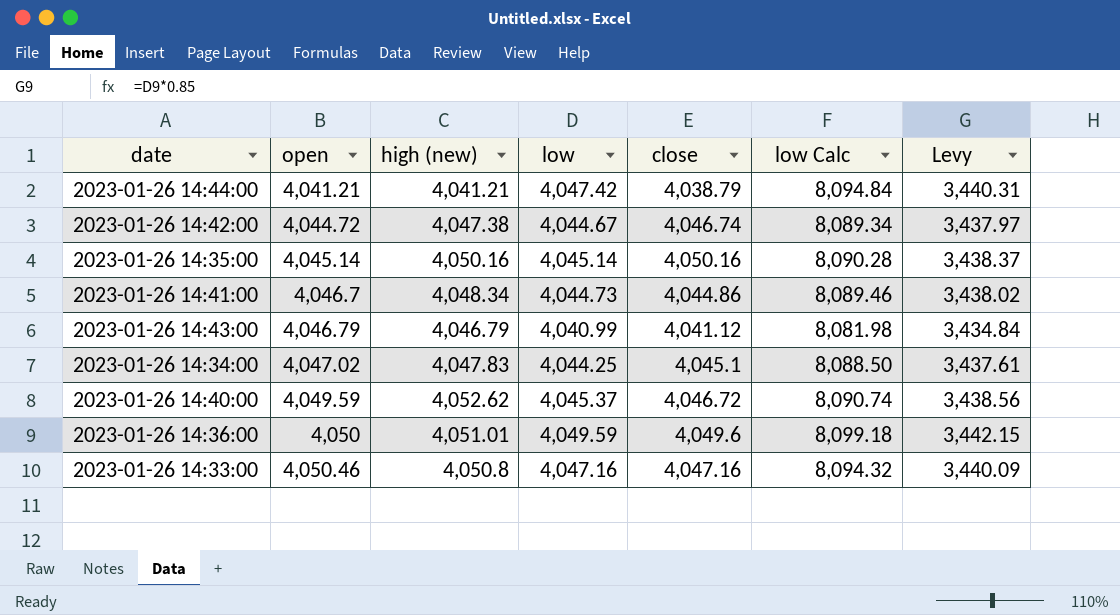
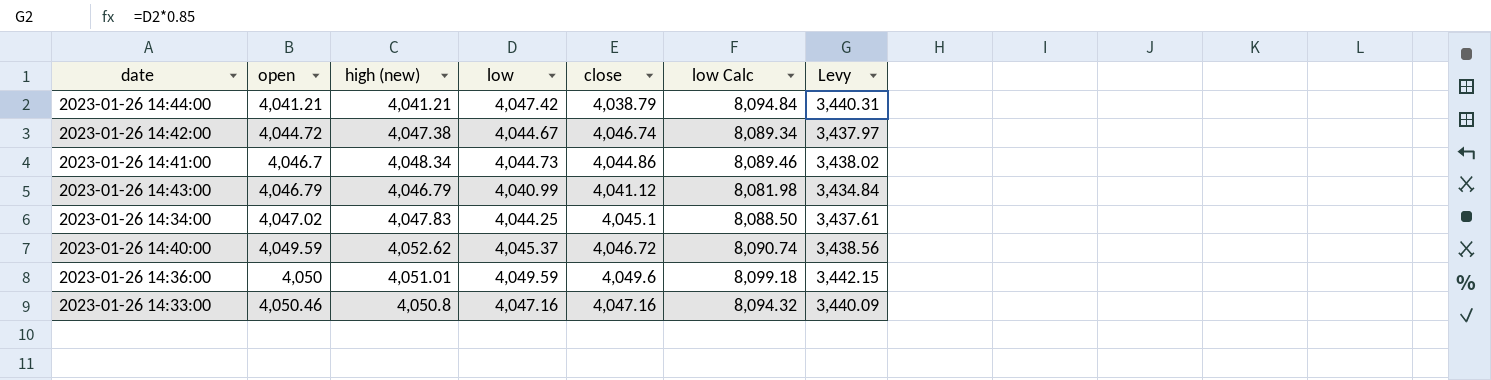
row 2023-01-26 14:35:00: 4,045.14 | 4,050.16 | 4,045.14 | 4,050.16 | 8,090.28 | 3,438.37 -> none

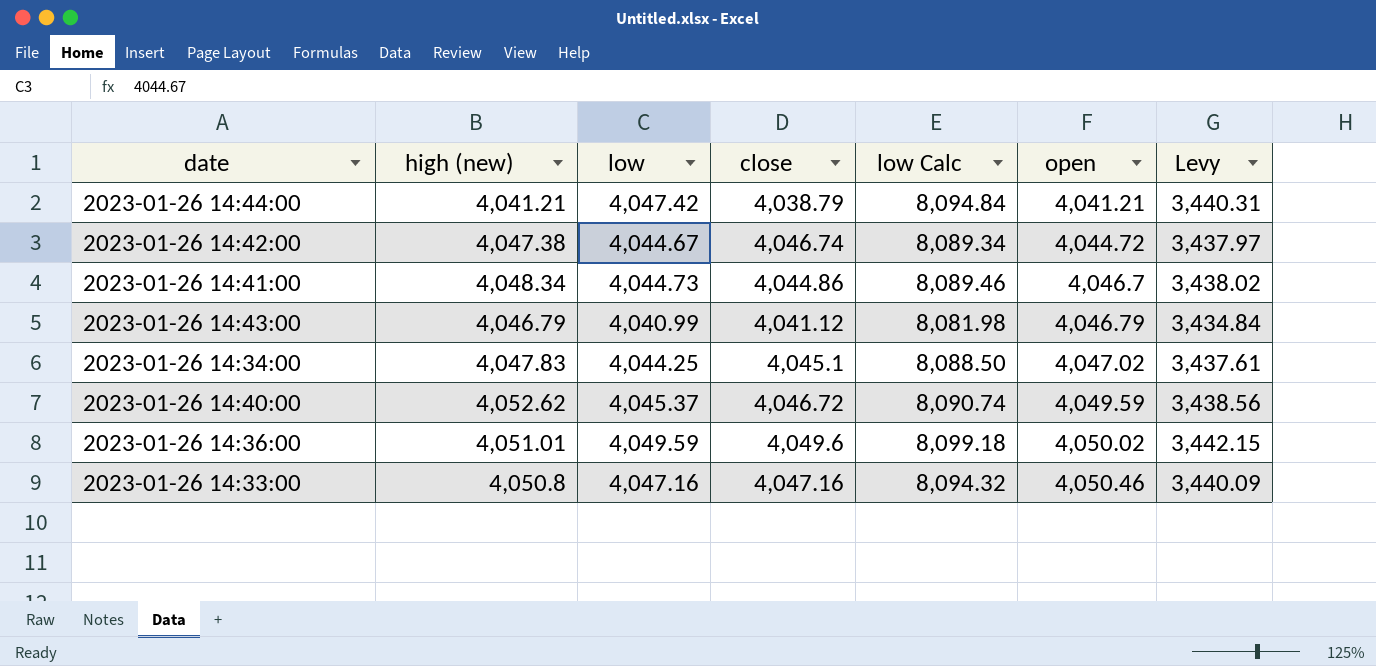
column open | position: 2 -> 6
2023-01-26 14:36:00 | open: 4,050 -> 4,050.02

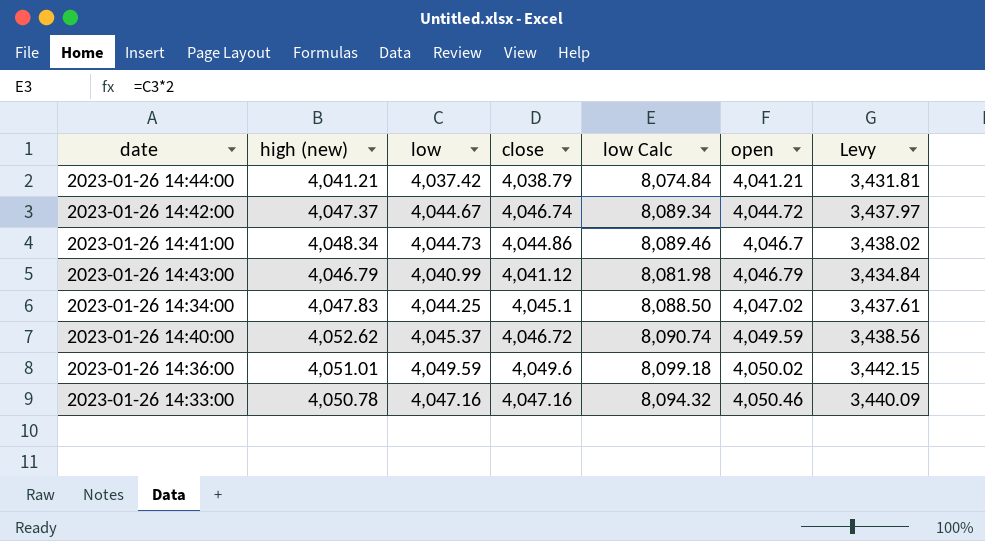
2023-01-26 14:44:00 | low: 4,047.42 -> 4,037.42
2023-01-26 14:44:00 | low Calc: 8,094.84 -> 8,074.84
2023-01-26 14:44:00 | Levy: 3,440.31 -> 3,431.81
2023-01-26 14:42:00 | high (new): 4,047.38 -> 4,047.37
2023-01-26 14:33:00 | high (new): 4,050.8 -> 4,050.78

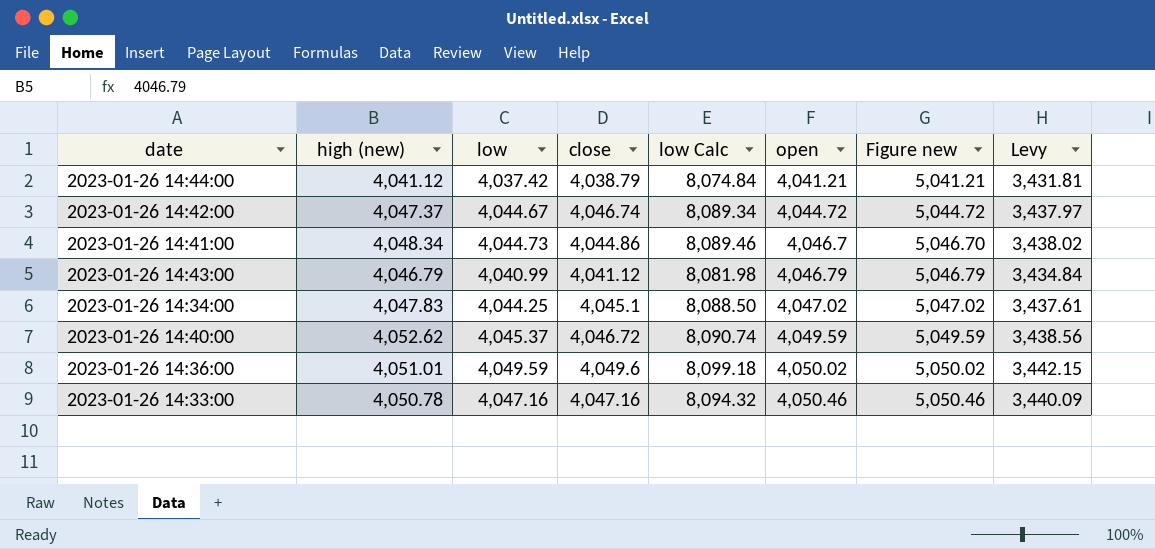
column Figure new | formula: none -> [open] + 1000
2023-01-26 14:44:00 | high (new): 4,041.21 -> 4,041.12

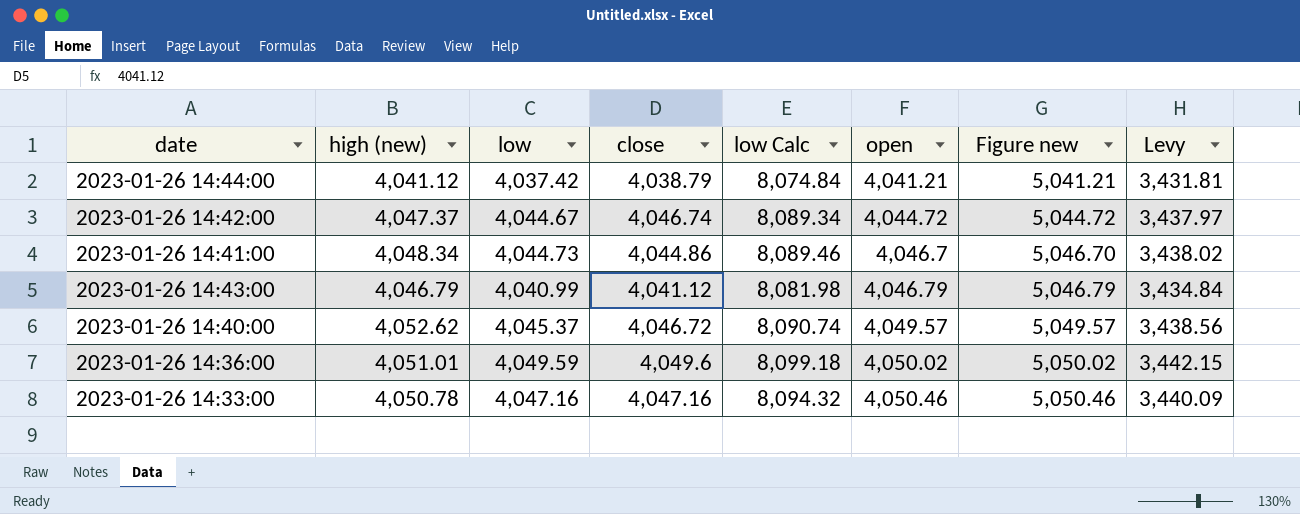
row 2023-01-26 14:34:00: 4,047.83 | 4,044.25 | 4,045.1 | 8,088.50 | 4,047.02 | 5,047.02 | 3,437.61 -> none
2023-01-26 14:40:00 | open: 4,049.59 -> 4,049.57
2023-01-26 14:40:00 | Figure new: 5,049.59 -> 5,049.57

